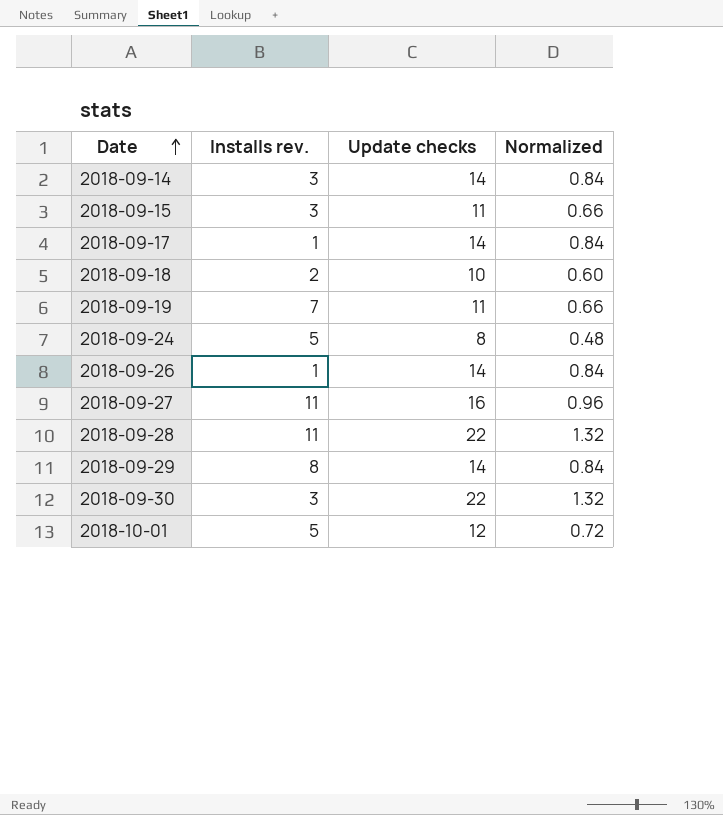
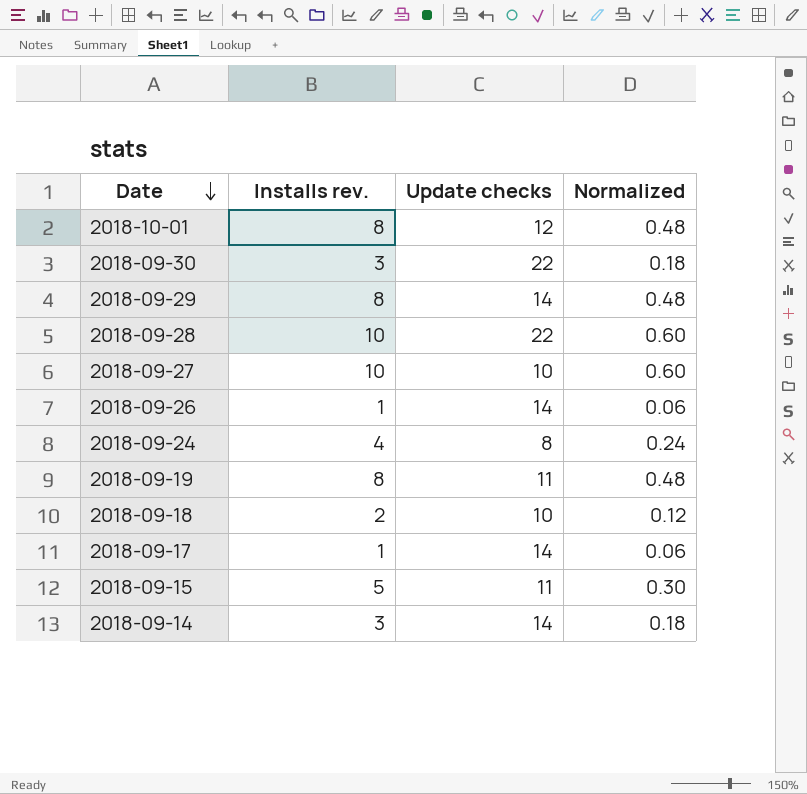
row order: Date ascending -> Date descending
column Normalized | formula: [Update checks] * 0.06 -> [Installs rev.] * 0.06
2018-10-01 | Installs rev.: 5 -> 8
2018-09-28 | Installs rev.: 11 -> 10
2018-09-27 | Installs rev.: 11 -> 10
2018-09-27 | Update checks: 16 -> 10
2018-09-24 | Installs rev.: 5 -> 4
2018-09-19 | Installs rev.: 7 -> 8
2018-09-15 | Installs rev.: 3 -> 5

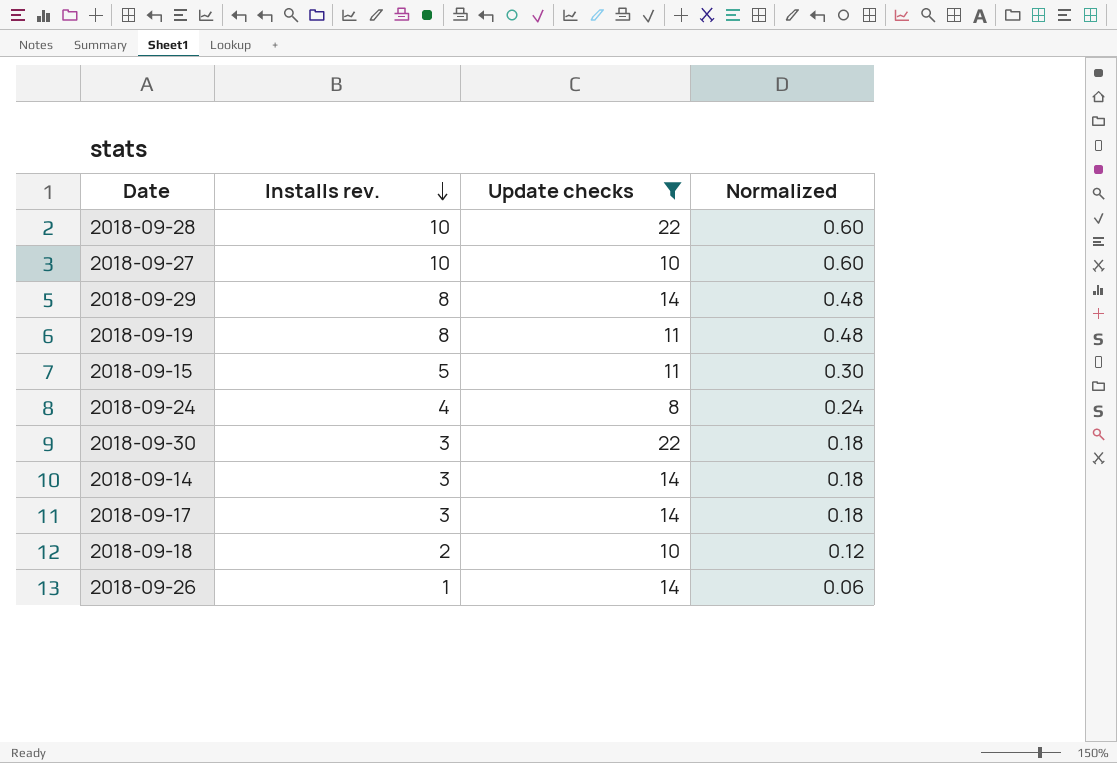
filter: none -> Update checks != 12
row order: Date descending -> Installs rev. descending
2018-09-17 | Installs rev.: 1 -> 3
2018-09-17 | Normalized: 0.06 -> 0.18

